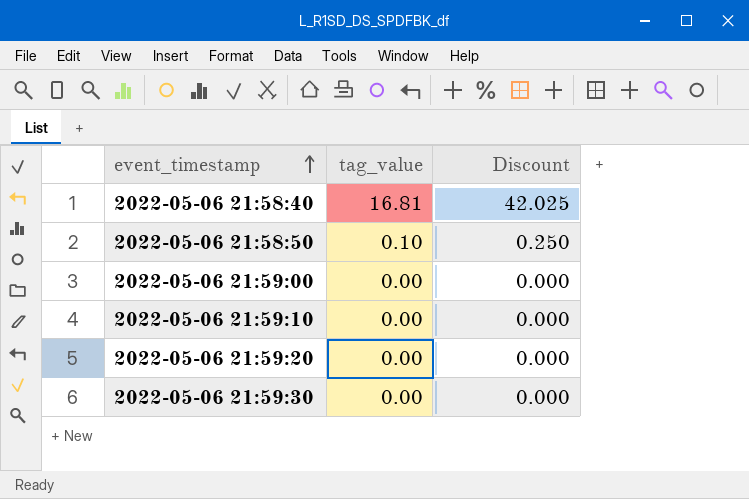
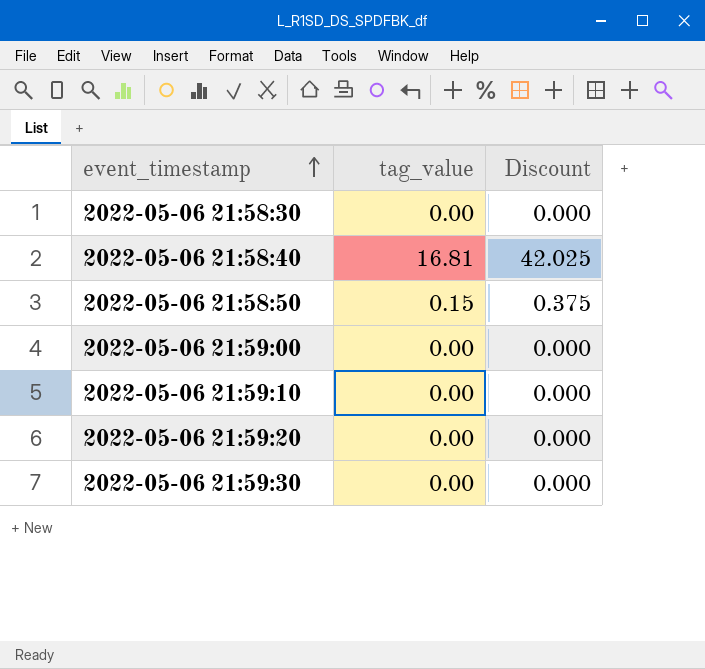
row 2022-05-06 21:58:30: none -> 0.00 | 0.000
2022-05-06 21:58:50 | tag_value: 0.10 -> 0.15
2022-05-06 21:58:50 | Discount: 0.250 -> 0.375

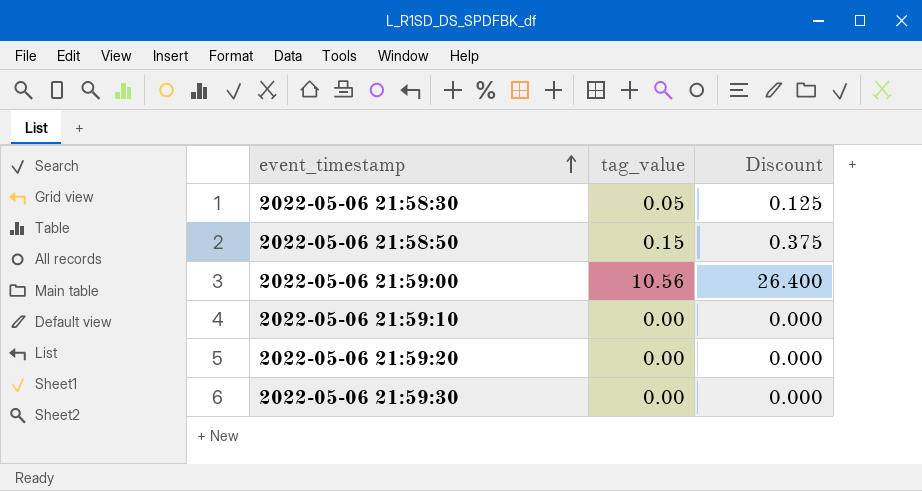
row 2022-05-06 21:58:40: 16.81 | 42.025 -> none
2022-05-06 21:58:30 | tag_value: 0.00 -> 0.05
2022-05-06 21:58:30 | Discount: 0.000 -> 0.125
2022-05-06 21:59:00 | tag_value: 0.00 -> 10.56
2022-05-06 21:59:00 | Discount: 0.000 -> 26.400

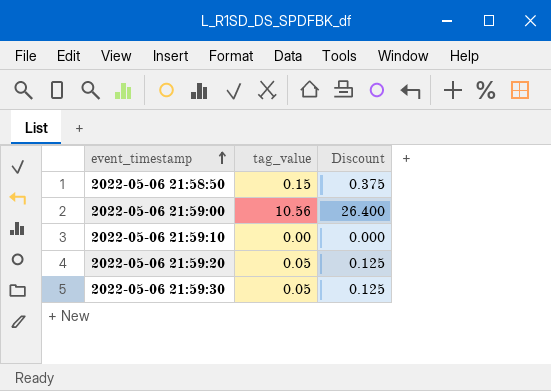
row 2022-05-06 21:58:30: 0.05 | 0.125 -> none
2022-05-06 21:59:20 | tag_value: 0.00 -> 0.05
2022-05-06 21:59:20 | Discount: 0.000 -> 0.125
2022-05-06 21:59:30 | tag_value: 0.00 -> 0.05
2022-05-06 21:59:30 | Discount: 0.000 -> 0.125

